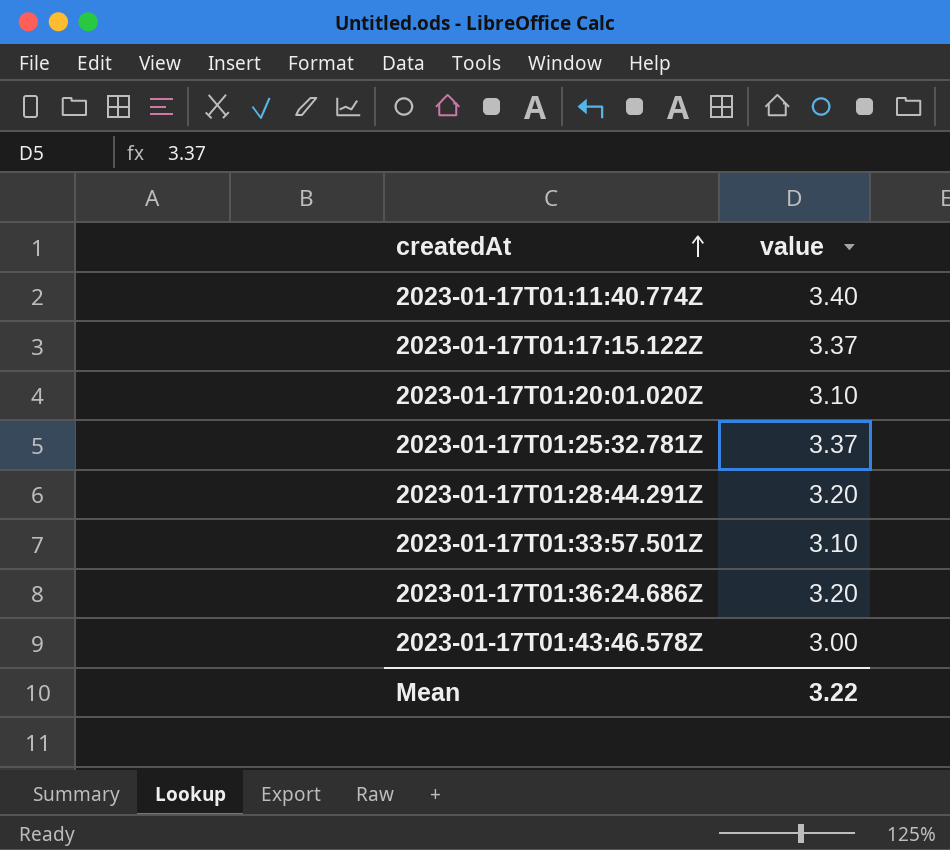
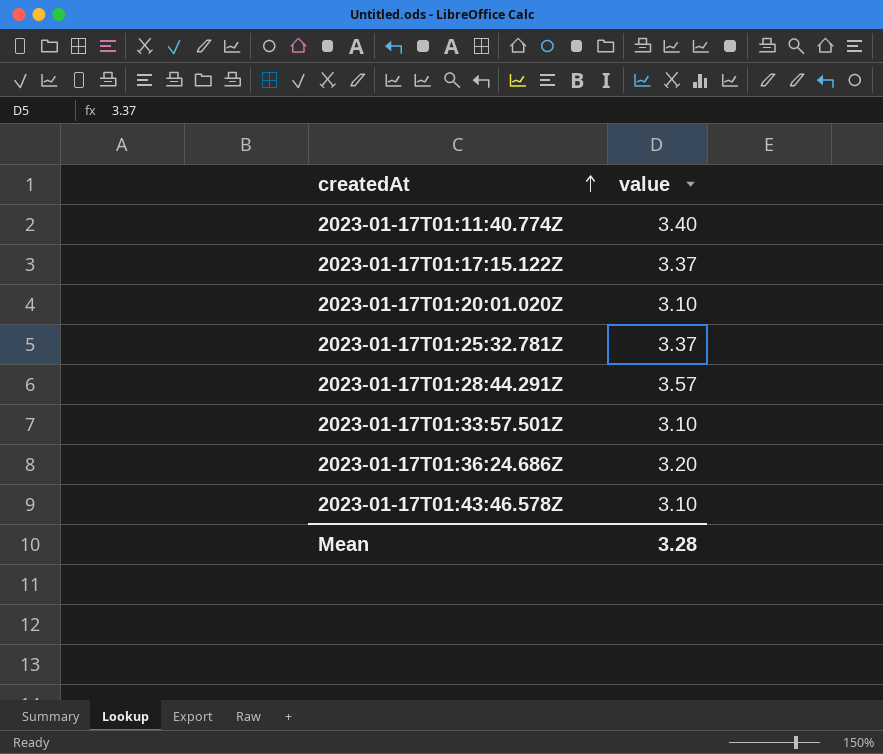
2023-01-17T01:28:44.291Z | value: 3.20 -> 3.57
2023-01-17T01:43:46.578Z | value: 3.00 -> 3.10
Mean | value: 3.22 -> 3.28

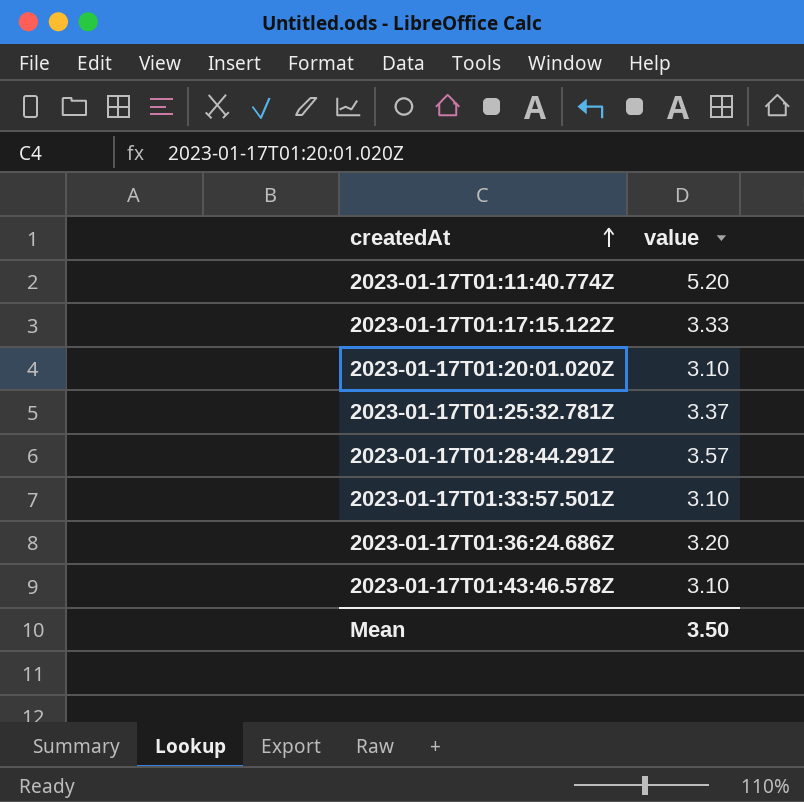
2023-01-17T01:11:40.774Z | value: 3.40 -> 5.20
2023-01-17T01:17:15.122Z | value: 3.37 -> 3.33
Mean | value: 3.28 -> 3.50

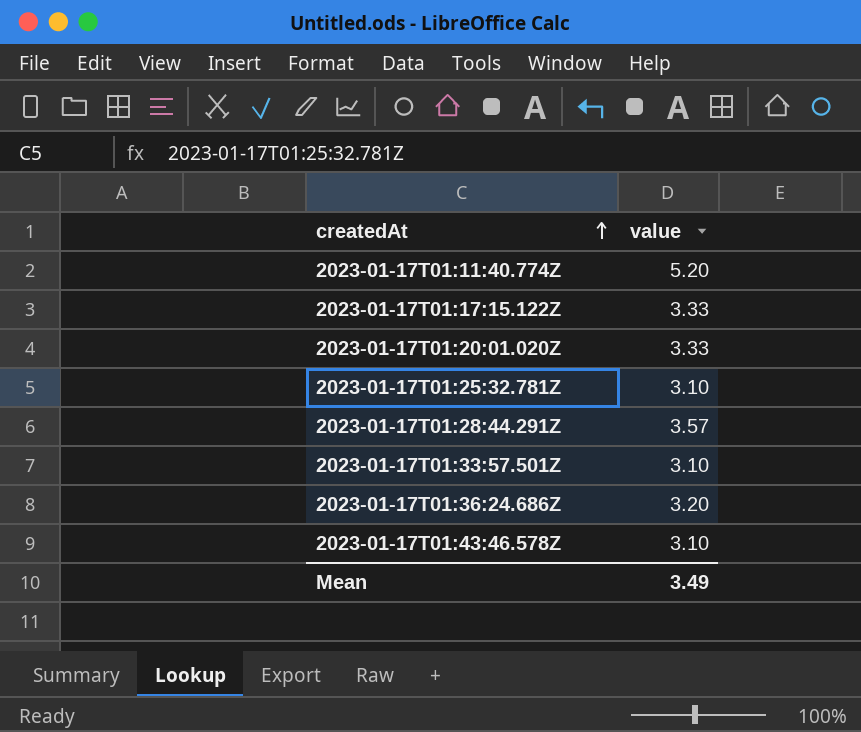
2023-01-17T01:20:01.020Z | value: 3.10 -> 3.33
2023-01-17T01:25:32.781Z | value: 3.37 -> 3.10
Mean | value: 3.50 -> 3.49

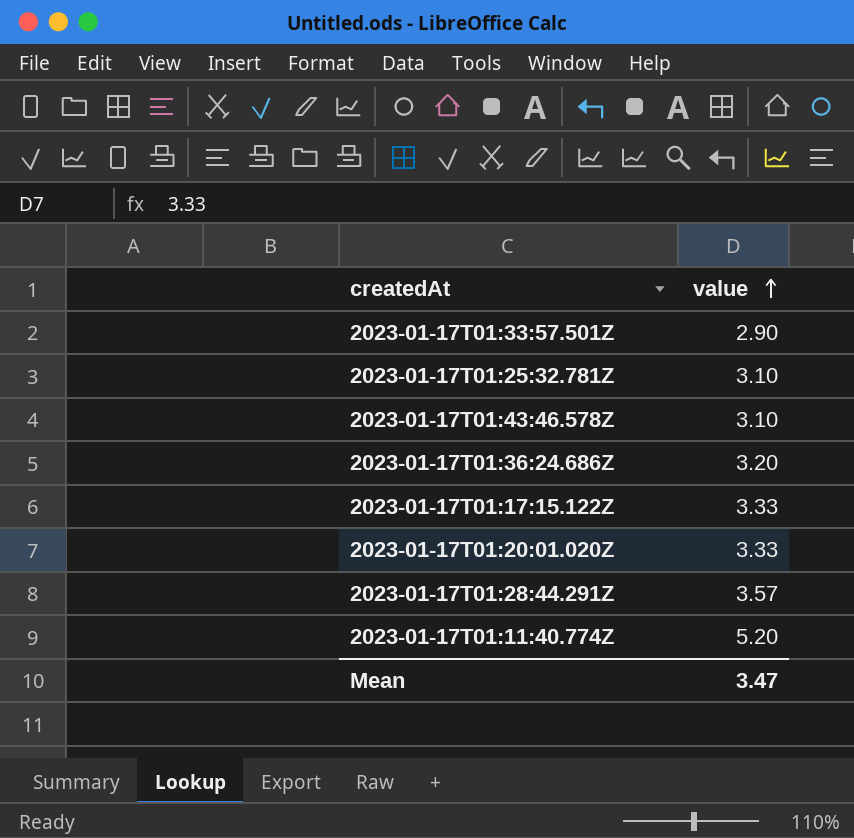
row order: createdAt ascending -> value ascending
2023-01-17T01:33:57.501Z | value: 3.10 -> 2.90
Mean | value: 3.49 -> 3.47

